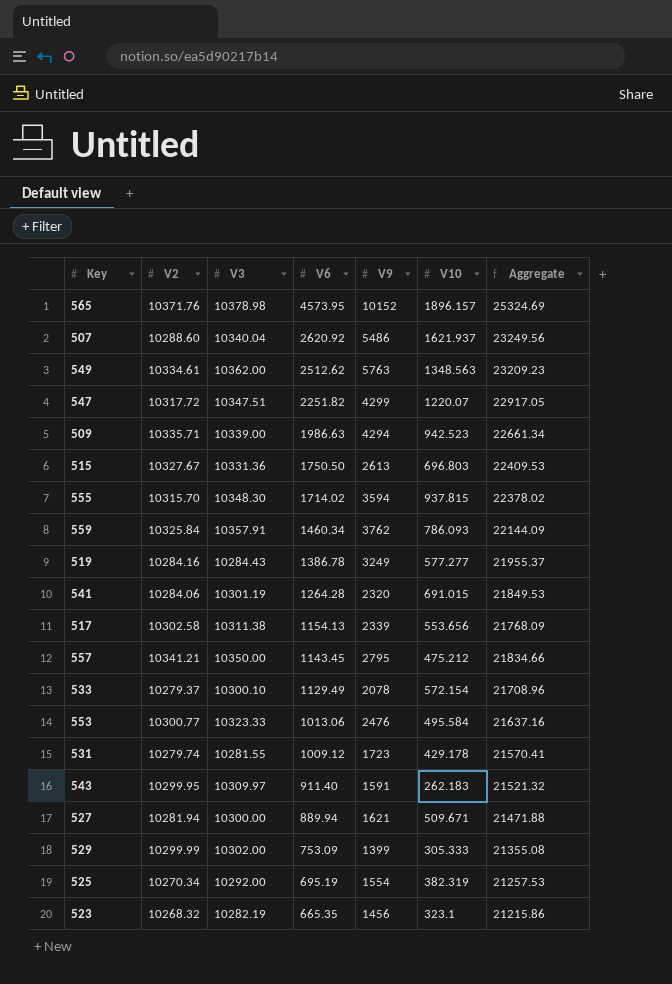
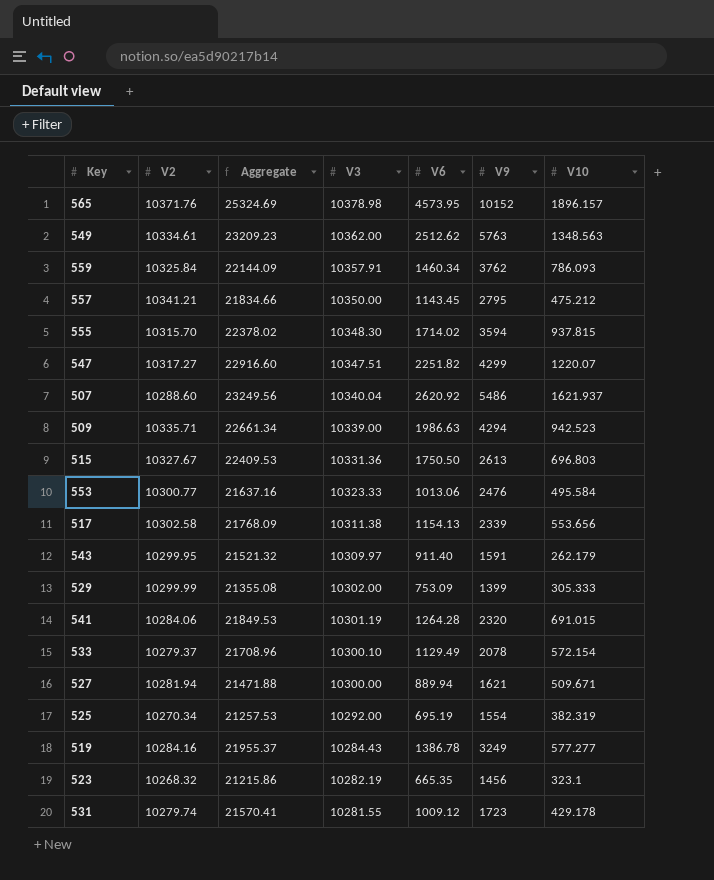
row order: V6 descending -> V3 descending
column Aggregate | position: 7 -> 3
547 | V2: 10317.72 -> 10317.27
547 | Aggregate: 22917.05 -> 22916.60
543 | V10: 262.183 -> 262.179

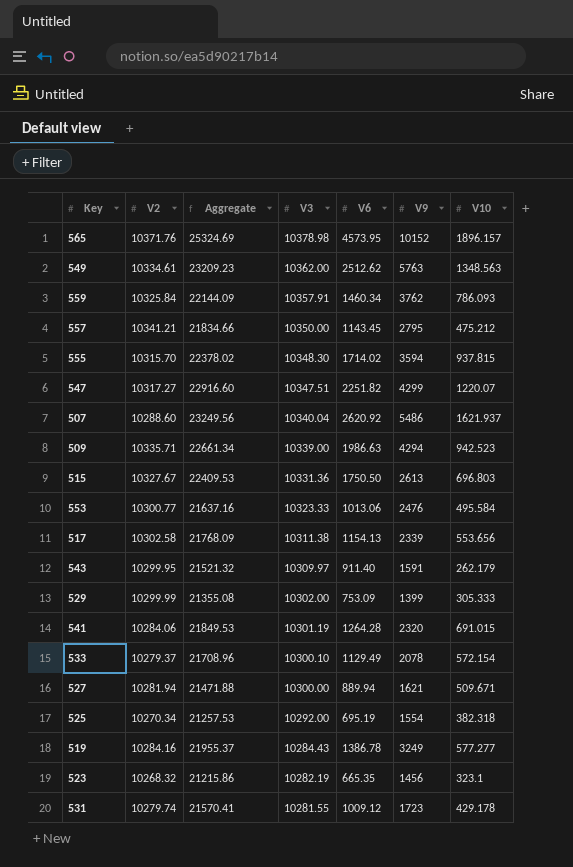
525 | V10: 382.319 -> 382.318

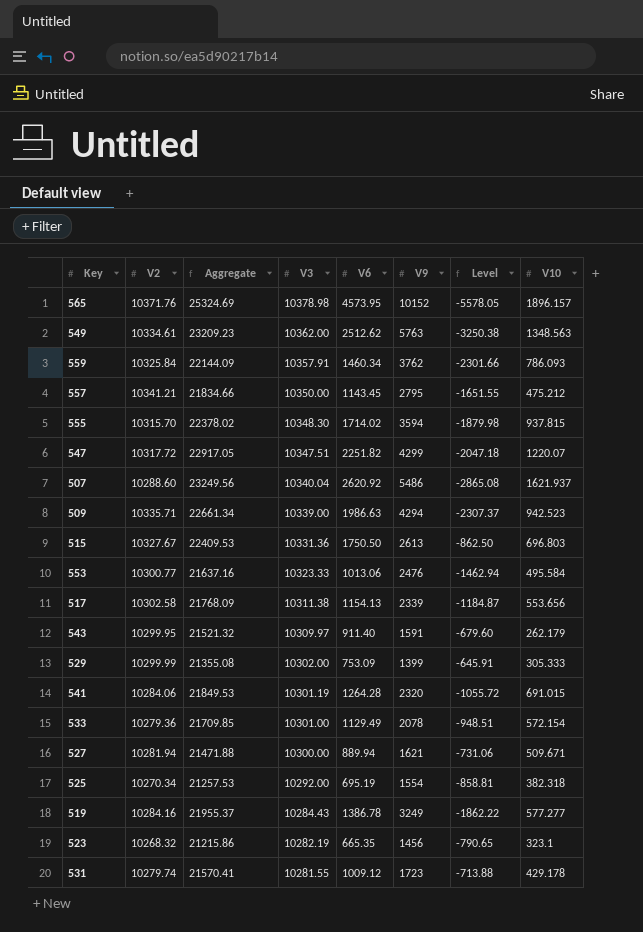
column Level | formula: none -> [V6] - [V9]
547 | V2: 10317.27 -> 10317.72
547 | Aggregate: 22916.60 -> 22917.05
533 | V2: 10279.37 -> 10279.36
533 | Aggregate: 21708.96 -> 21709.85
533 | V3: 10300.10 -> 10301.00

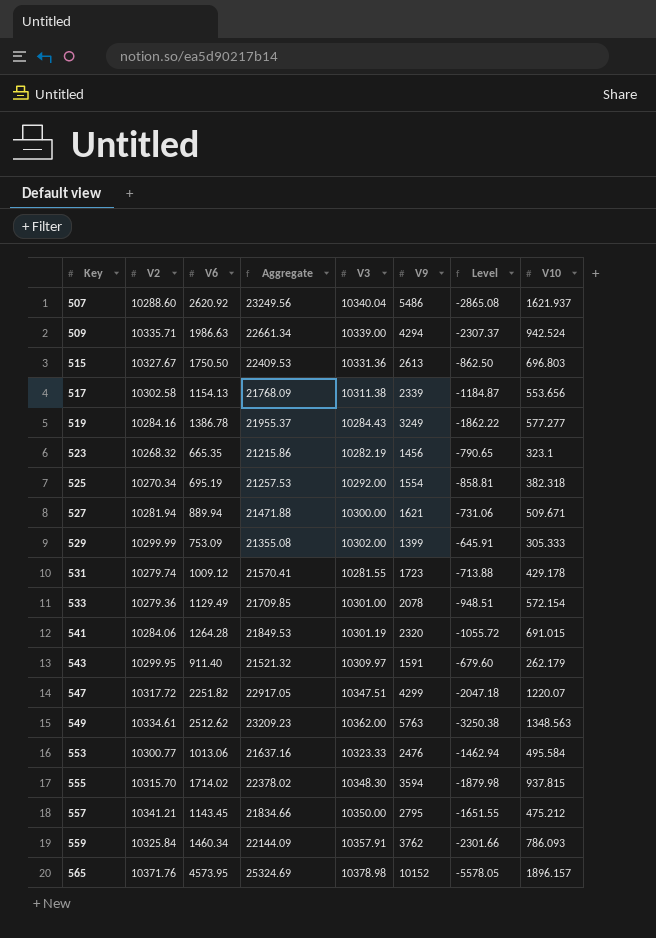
row order: V3 descending -> Key ascending
column V6 | position: 5 -> 3
509 | V10: 942.523 -> 942.524

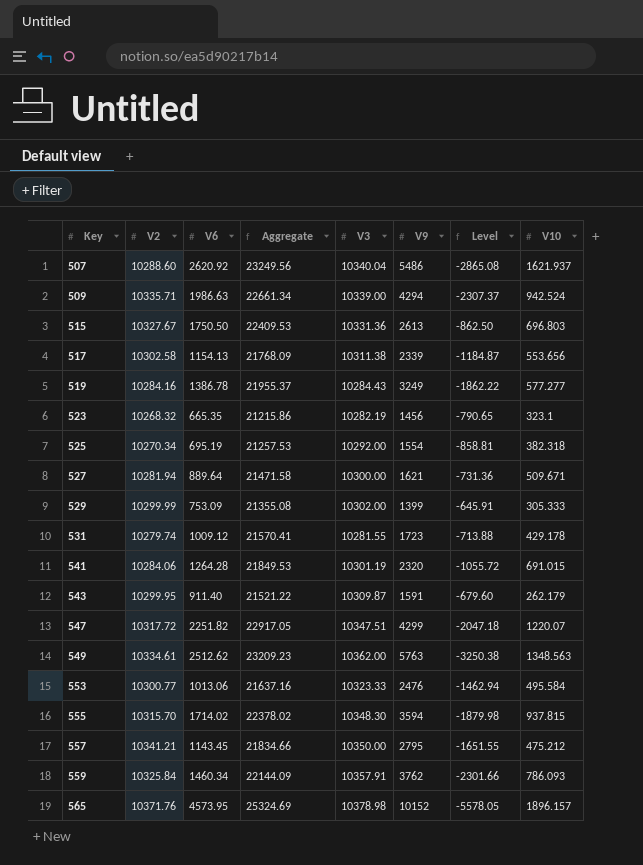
row 533: 10279.36 | 1129.49 | 21709.85 | 10301.00 | 2078 | -948.51 | 572.154 -> none
527 | V6: 889.94 -> 889.64
527 | Aggregate: 21471.88 -> 21471.58
527 | Level: -731.06 -> -731.36
543 | Aggregate: 21521.32 -> 21521.22
543 | V3: 10309.97 -> 10309.87

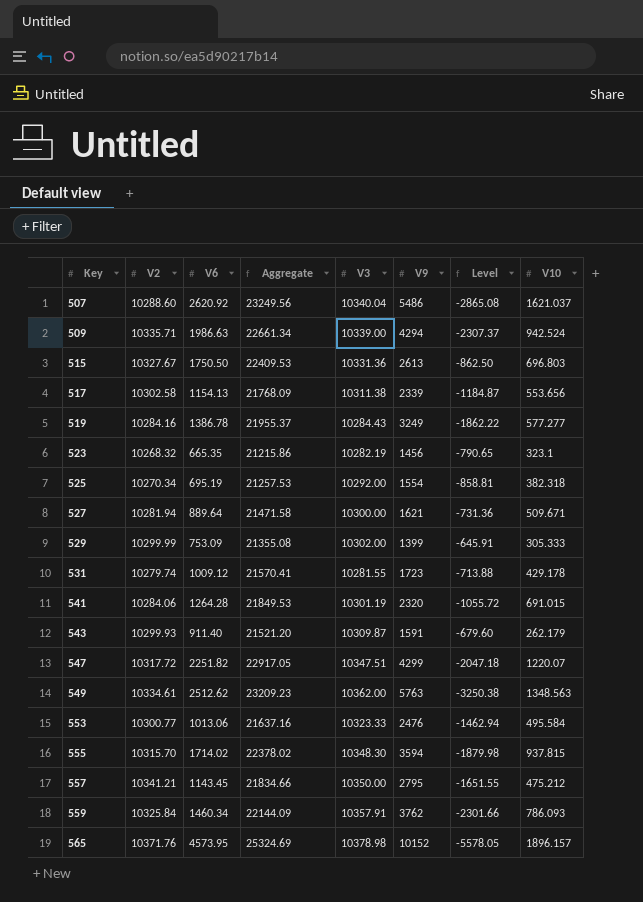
507 | V10: 1621.937 -> 1621.037
543 | V2: 10299.95 -> 10299.93
543 | Aggregate: 21521.22 -> 21521.20

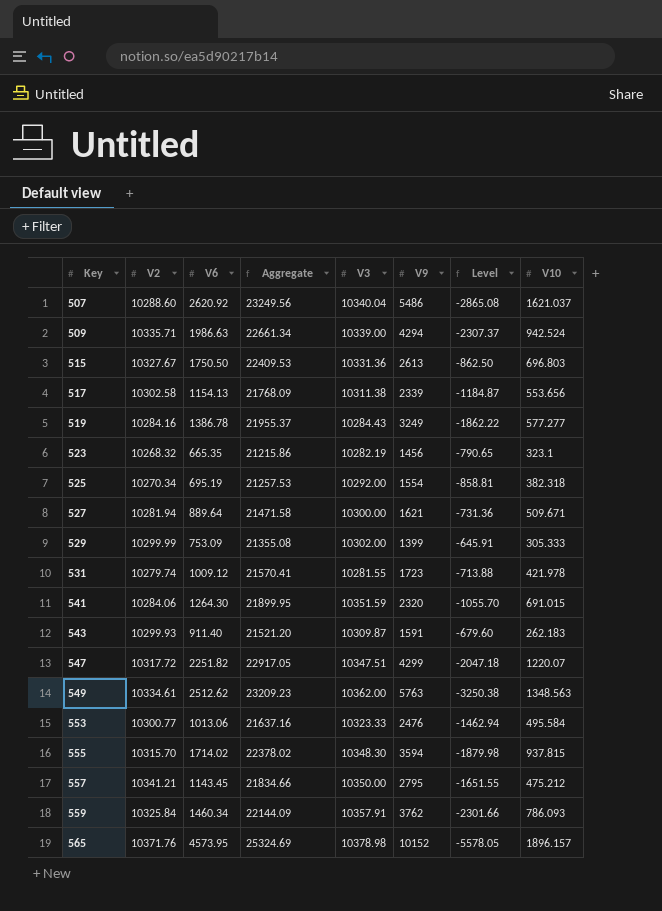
531 | V10: 429.178 -> 421.978
541 | V6: 1264.28 -> 1264.30
541 | Aggregate: 21849.53 -> 21899.95
541 | V3: 10301.19 -> 10351.59
541 | Level: -1055.72 -> -1055.70
543 | V10: 262.179 -> 262.183

